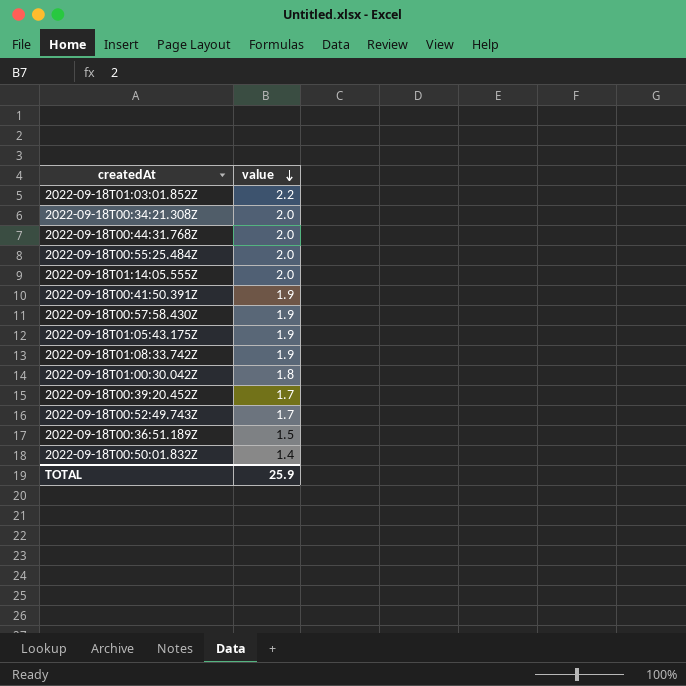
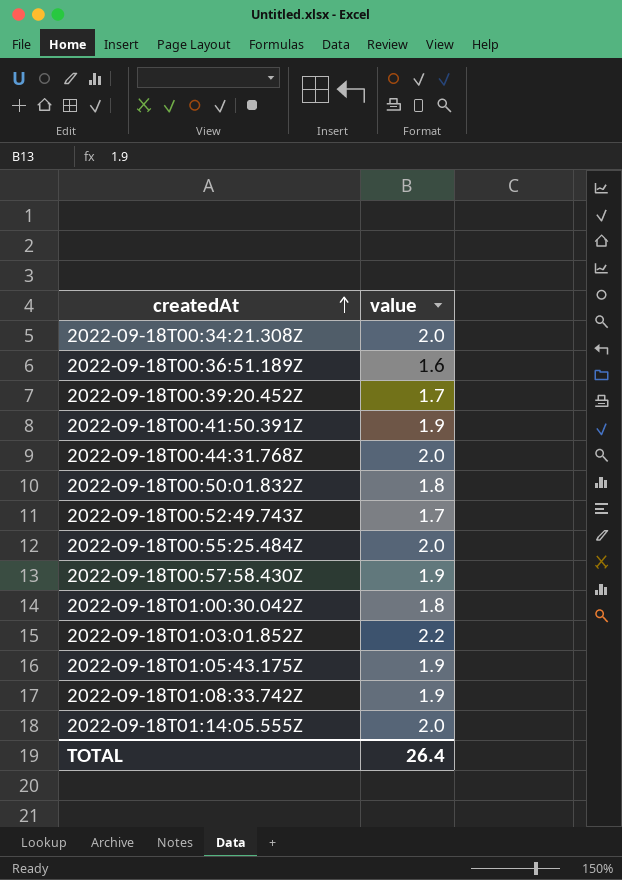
row order: value descending -> createdAt ascending
2022-09-18T00:36:51.189Z | value: 1.5 -> 1.6
2022-09-18T00:50:01.832Z | value: 1.4 -> 1.8
TOTAL | value: 25.9 -> 26.4

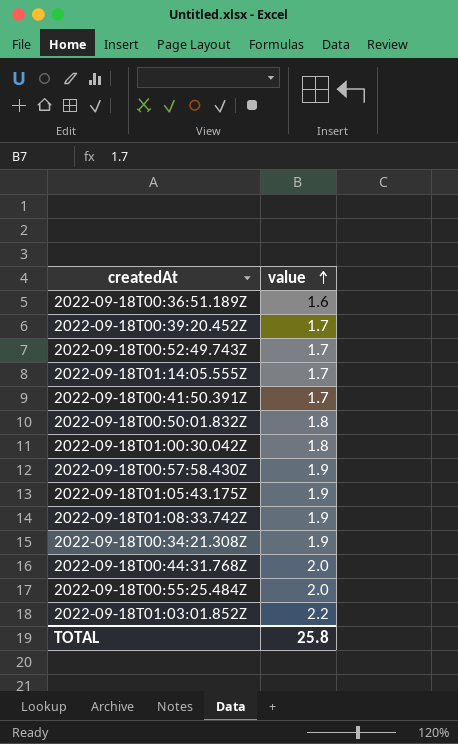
row order: createdAt ascending -> value ascending
2022-09-18T01:14:05.555Z | value: 2.0 -> 1.7
2022-09-18T00:41:50.391Z | value: 1.9 -> 1.7
2022-09-18T00:34:21.308Z | value: 2.0 -> 1.9
TOTAL | value: 26.4 -> 25.8

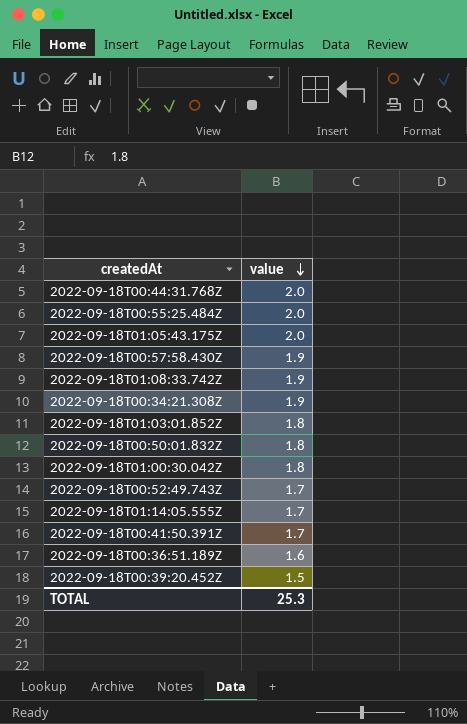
row order: value ascending -> value descending
2022-09-18T01:05:43.175Z | value: 1.9 -> 2.0
2022-09-18T01:03:01.852Z | value: 2.2 -> 1.8
2022-09-18T00:39:20.452Z | value: 1.7 -> 1.5
TOTAL | value: 25.8 -> 25.3

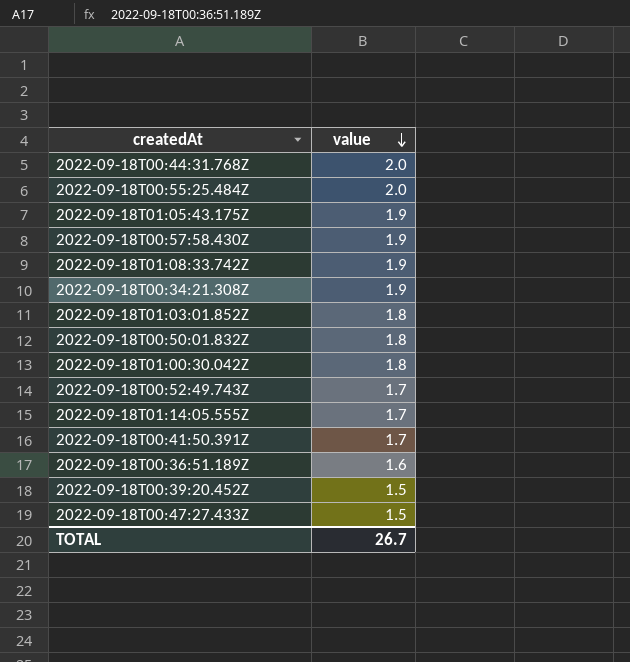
2022-09-18T01:05:43.175Z | value: 2.0 -> 1.9
row 2022-09-18T00:47:27.433Z: none -> 1.5
TOTAL | value: 25.3 -> 26.7

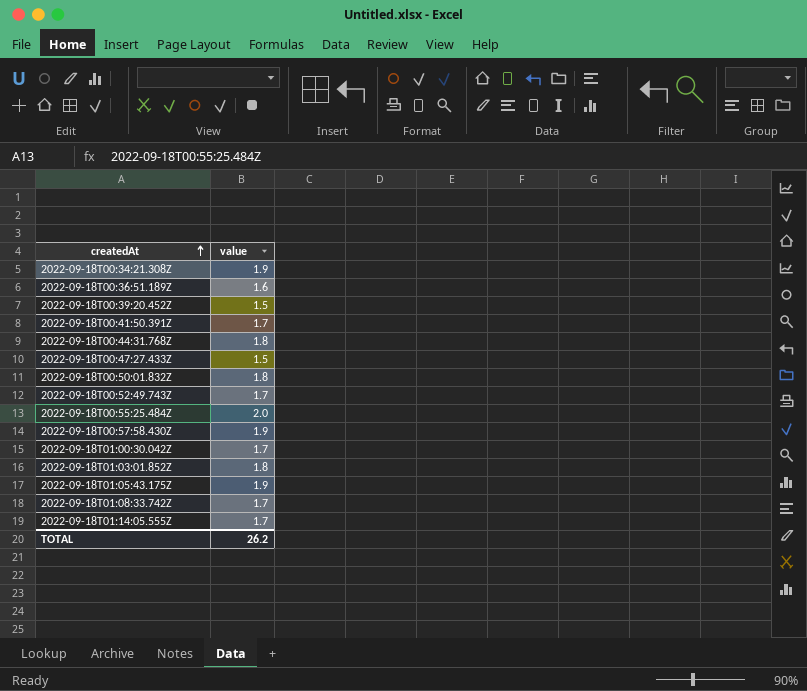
row order: value descending -> createdAt ascending
2022-09-18T00:44:31.768Z | value: 2.0 -> 1.8
2022-09-18T01:00:30.042Z | value: 1.8 -> 1.7
2022-09-18T01:08:33.742Z | value: 1.9 -> 1.7
TOTAL | value: 26.7 -> 26.2

